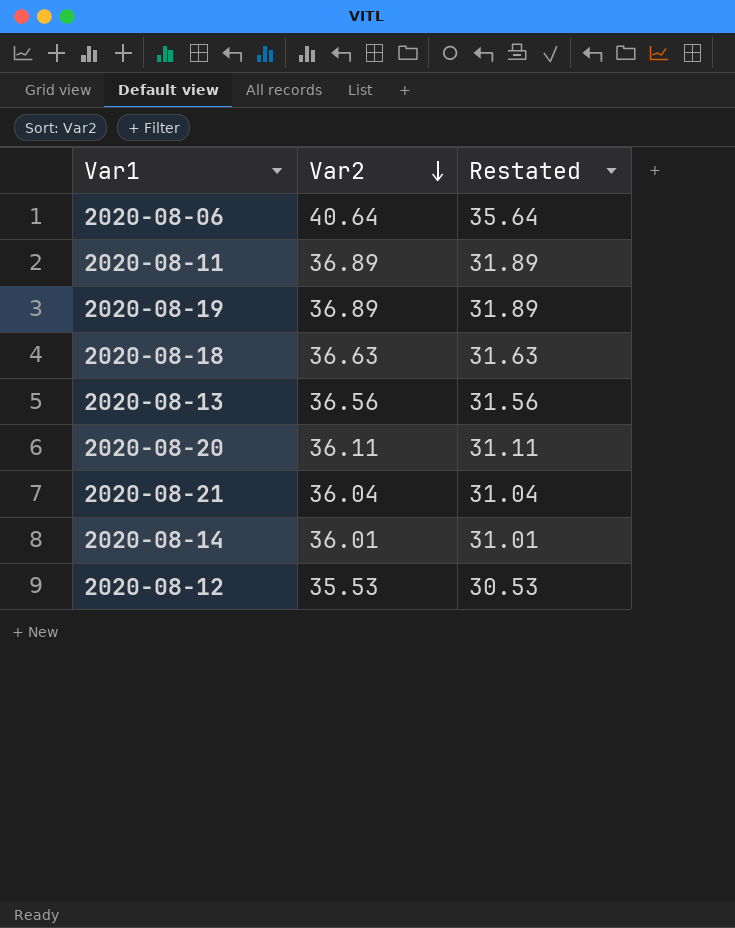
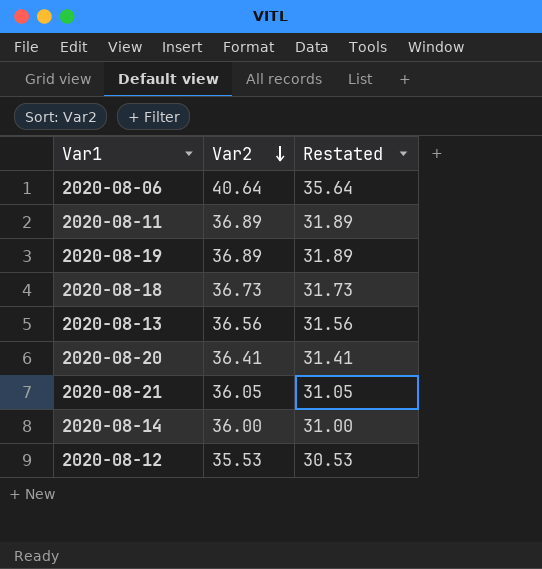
2020-08-18 | Var2: 36.63 -> 36.73
2020-08-18 | Restated: 31.63 -> 31.73
2020-08-20 | Var2: 36.11 -> 36.41
2020-08-20 | Restated: 31.11 -> 31.41
2020-08-21 | Var2: 36.04 -> 36.05
2020-08-21 | Restated: 31.04 -> 31.05
2020-08-14 | Var2: 36.01 -> 36.00
2020-08-14 | Restated: 31.01 -> 31.00

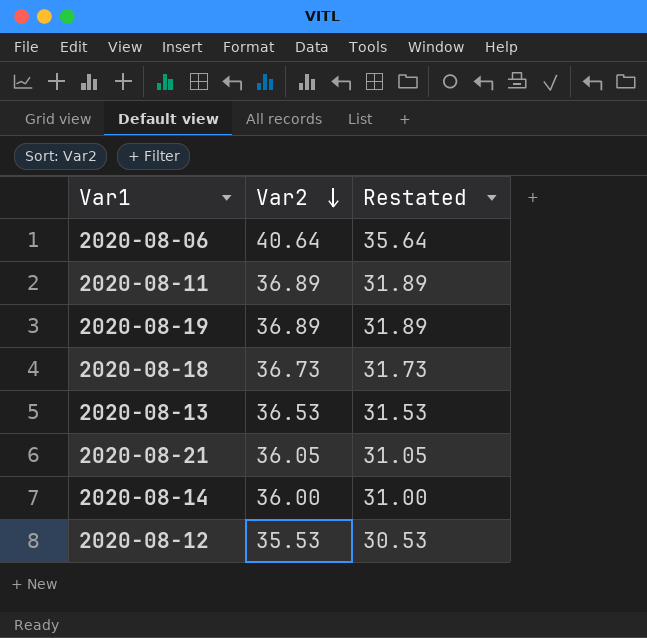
row 2020-08-20: 36.41 | 31.41 -> none
2020-08-13 | Var2: 36.56 -> 36.53
2020-08-13 | Restated: 31.56 -> 31.53

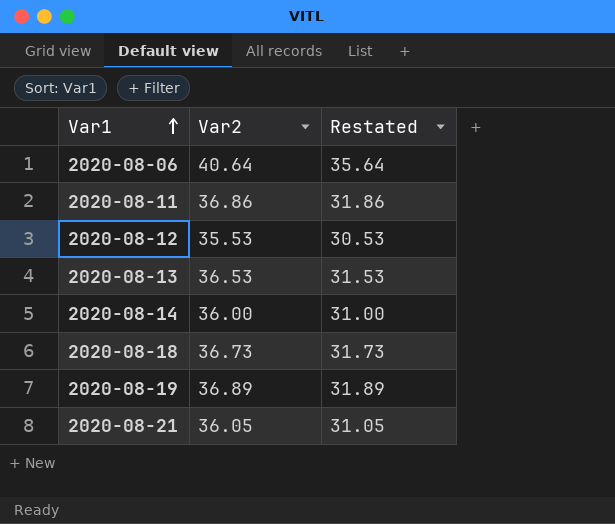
row order: Var2 descending -> Var1 ascending
2020-08-11 | Var2: 36.89 -> 36.86
2020-08-11 | Restated: 31.89 -> 31.86

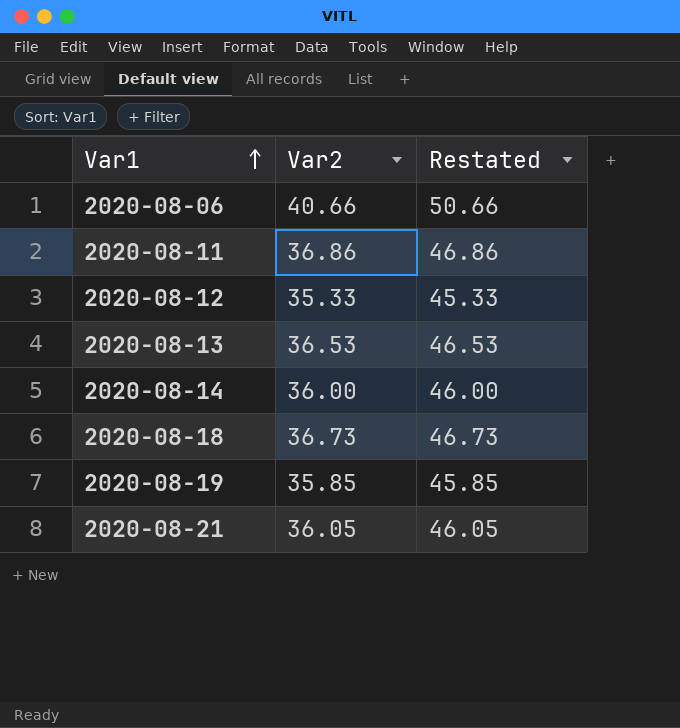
column Restated | formula: [Var2] - 5 -> [Var2] + 10
2020-08-06 | Var2: 40.64 -> 40.66
2020-08-12 | Var2: 35.53 -> 35.33
2020-08-19 | Var2: 36.89 -> 35.85

